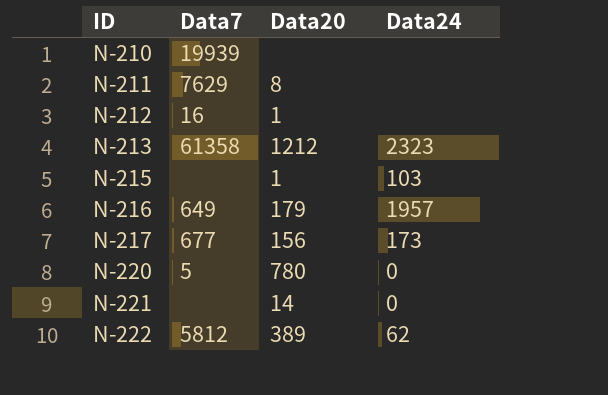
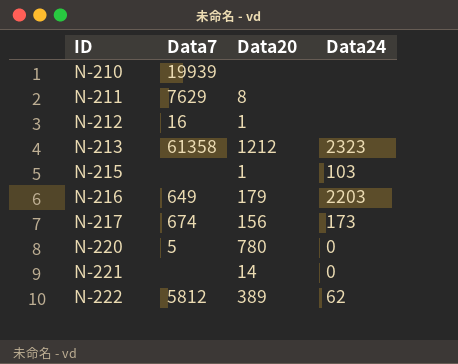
N-216 | Data24: 1957 -> 2203
N-217 | Data7: 677 -> 674

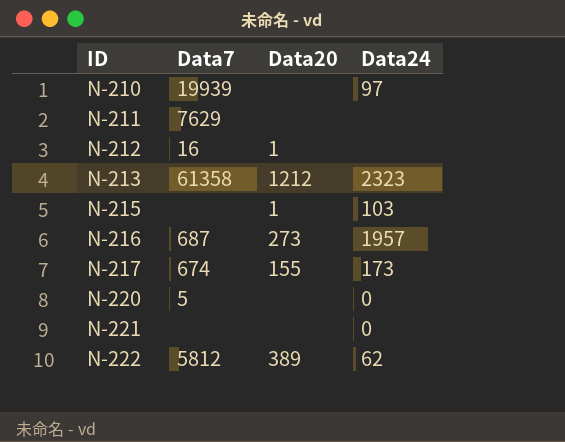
N-210 | Data24: none -> 97
N-211 | Data20: 8 -> none
N-216 | Data7: 649 -> 687
N-216 | Data20: 179 -> 273
N-216 | Data24: 2203 -> 1957
N-217 | Data20: 156 -> 155
N-220 | Data20: 780 -> none
N-221 | Data20: 14 -> none

